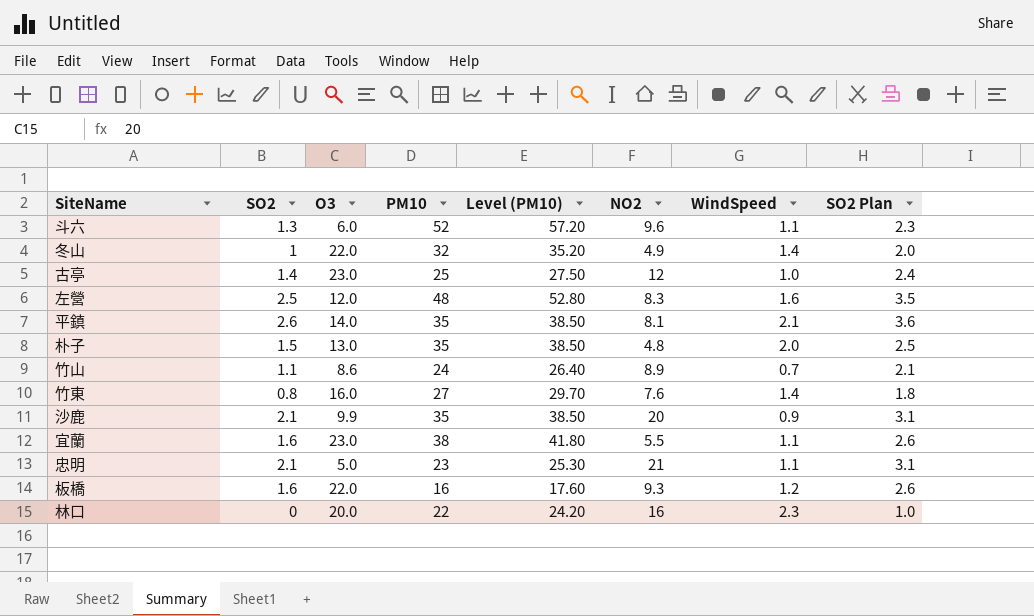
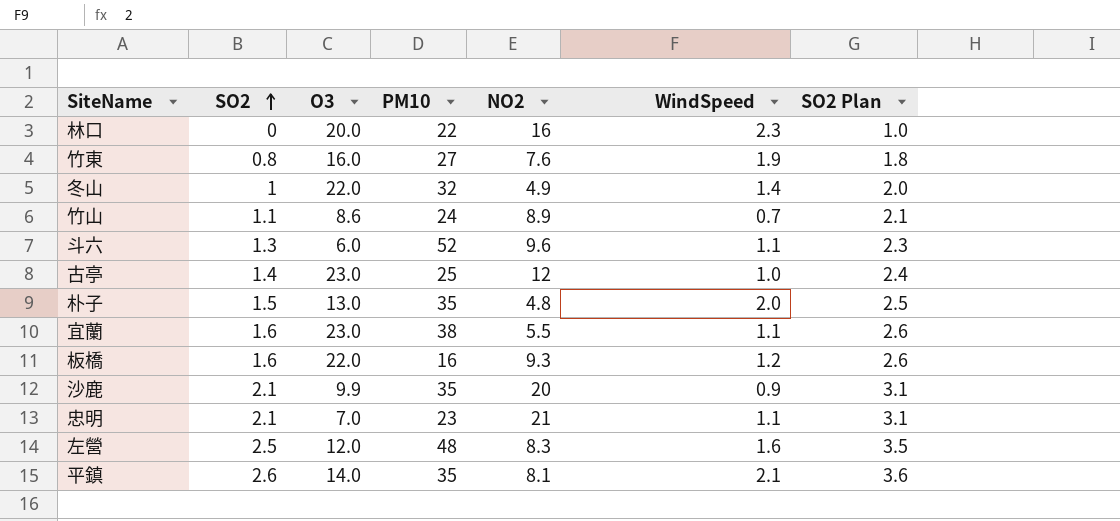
row order: none -> SO2 ascending
column Level (PM10) | formula: [PM10] * 1.1 -> none
竹東 | WindSpeed: 1.4 -> 1.9
忠明 | O3: 5.0 -> 7.0

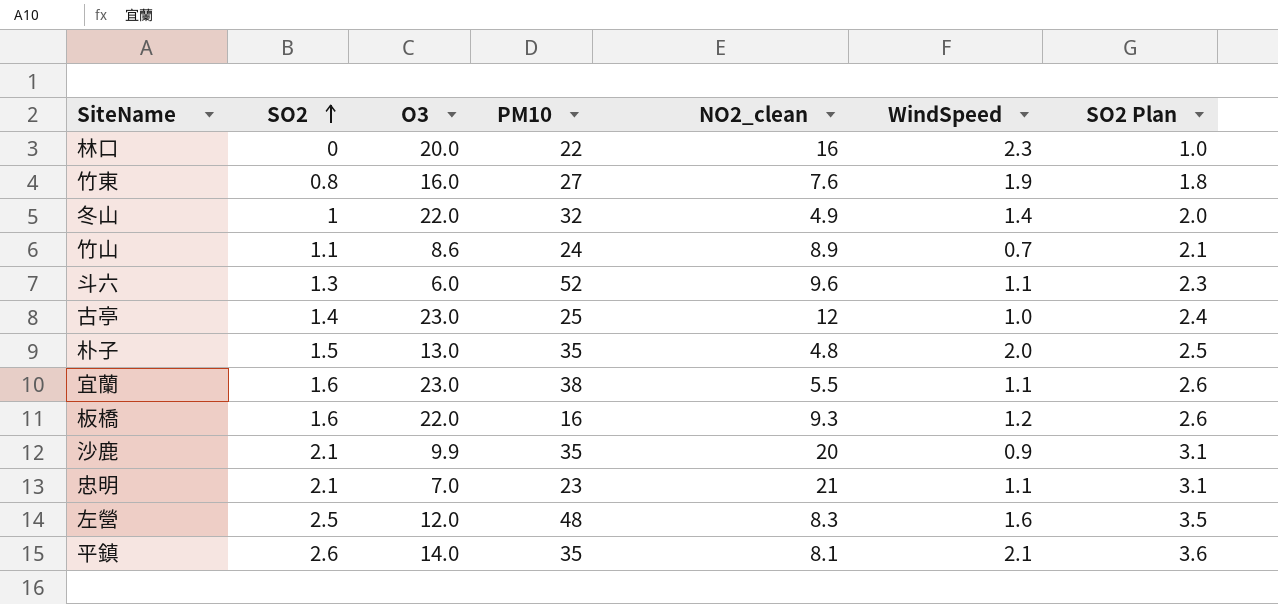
column name: NO2 -> NO2_clean

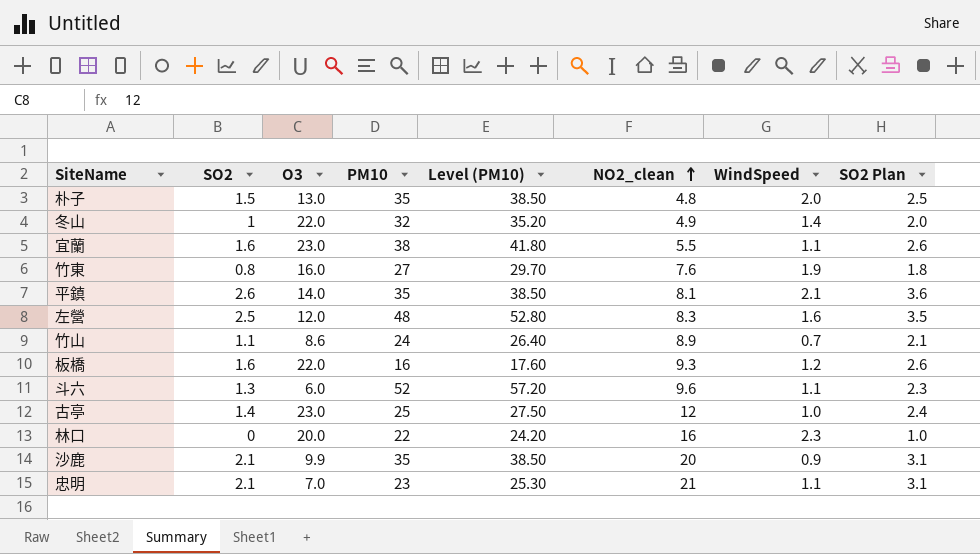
row order: SO2 ascending -> NO2_clean ascending
column Level (PM10) | formula: none -> [PM10] * 1.1

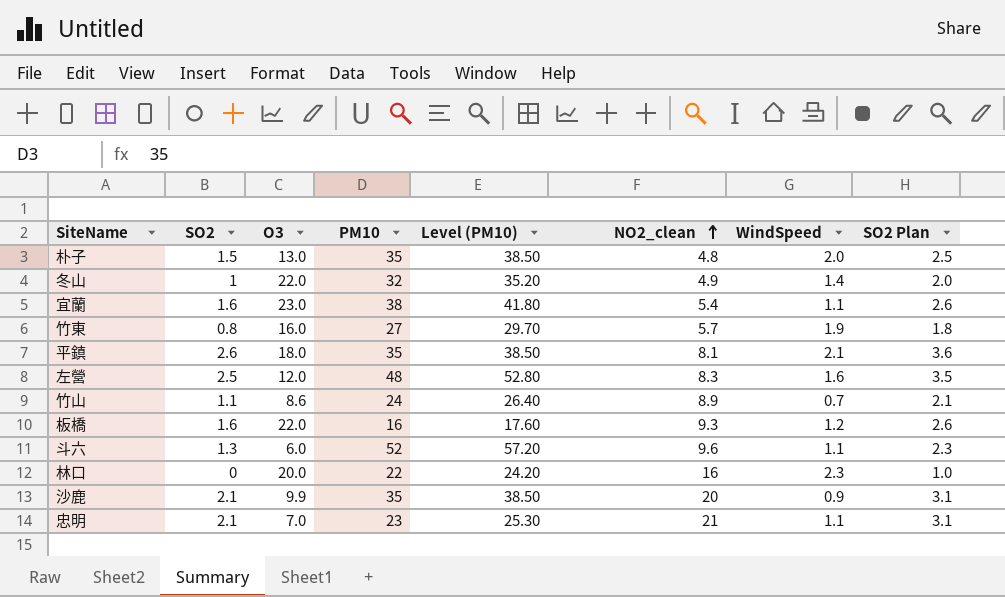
row 古亭: 1.4 | 23.0 | 25 | 27.50 | 12 | 1.0 | 2.4 -> none
宜蘭 | NO2_clean: 5.5 -> 5.4
竹東 | NO2_clean: 7.6 -> 5.7
平鎮 | O3: 14.0 -> 18.0

